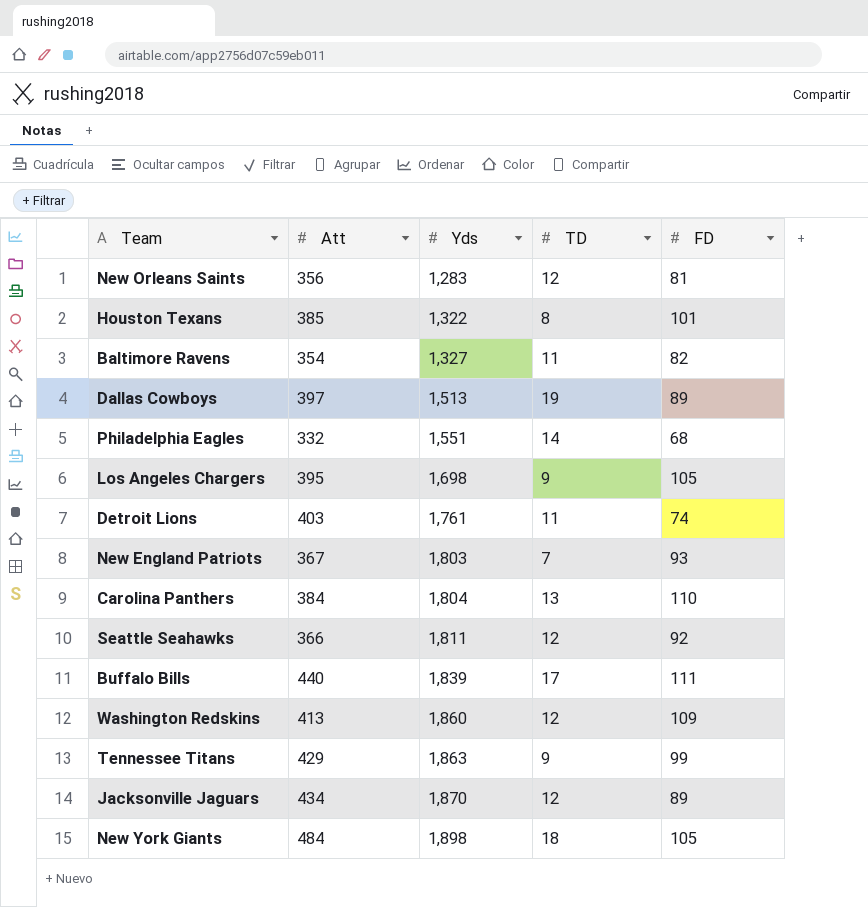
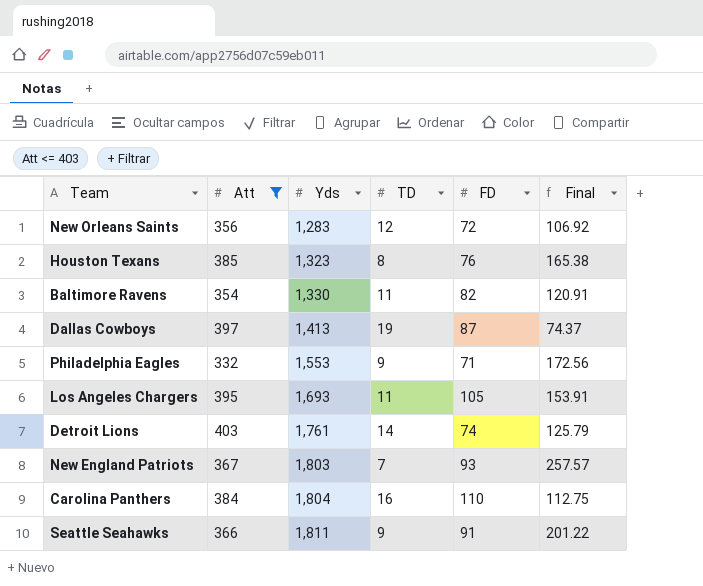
filter: none -> Att <= 403
column Final | formula: none -> [Yds] / [TD]
New Orleans Saints | FD: 81 -> 72
Houston Texans | Yds: 1,322 -> 1,323
Houston Texans | FD: 101 -> 76
Baltimore Ravens | Yds: 1,327 -> 1,330
Dallas Cowboys | Yds: 1,513 -> 1,413
Dallas Cowboys | FD: 89 -> 87
Philadelphia Eagles | Yds: 1,551 -> 1,553
Philadelphia Eagles | TD: 14 -> 9
Philadelphia Eagles | FD: 68 -> 71
Los Angeles Chargers | Yds: 1,698 -> 1,693
Los Angeles Chargers | TD: 9 -> 11
Detroit Lions | TD: 11 -> 14
Carolina Panthers | TD: 13 -> 16
Seattle Seahawks | TD: 12 -> 9
Seattle Seahawks | FD: 92 -> 91

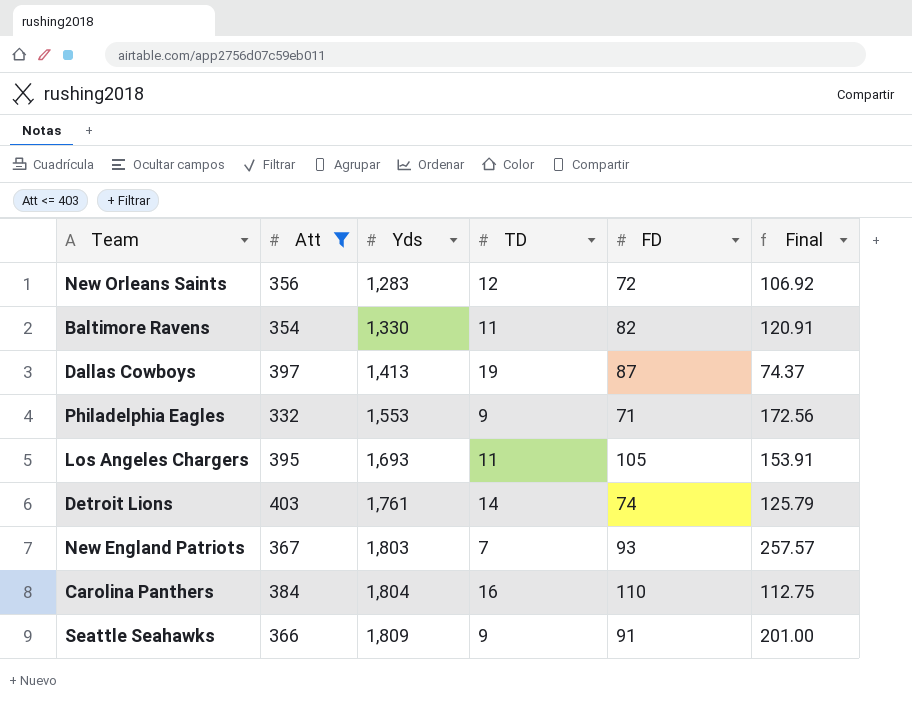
row Houston Texans: 385 | 1,323 | 8 | 76 | 165.38 -> none
Seattle Seahawks | Yds: 1,811 -> 1,809
Seattle Seahawks | Final: 201.22 -> 201.00

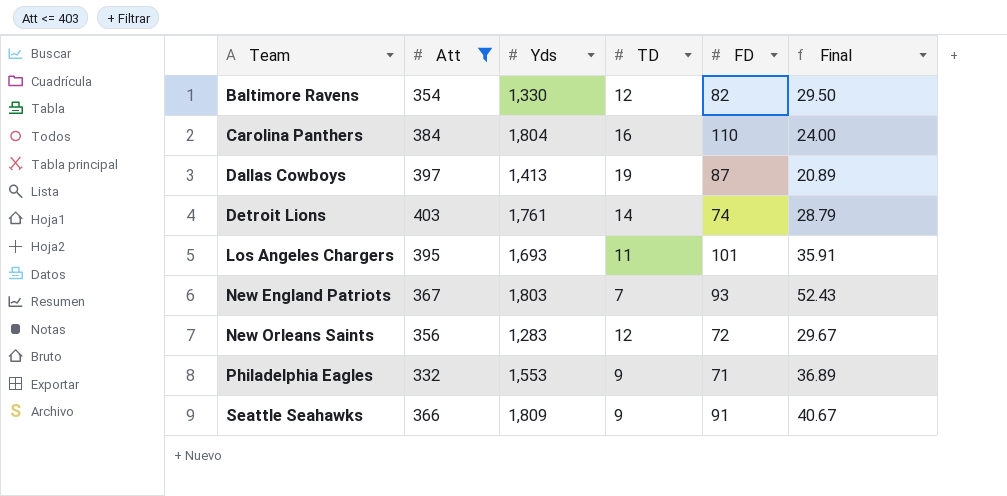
row order: Yds ascending -> Team ascending
column Final | formula: [Yds] / [TD] -> [Att] / [TD]
Baltimore Ravens | TD: 11 -> 12
Los Angeles Chargers | FD: 105 -> 101

